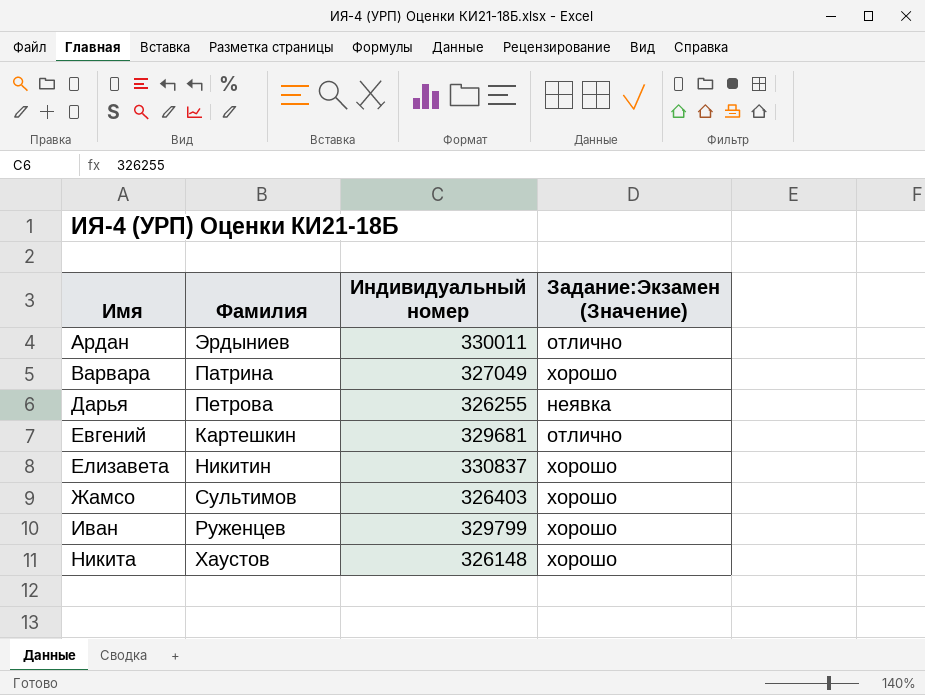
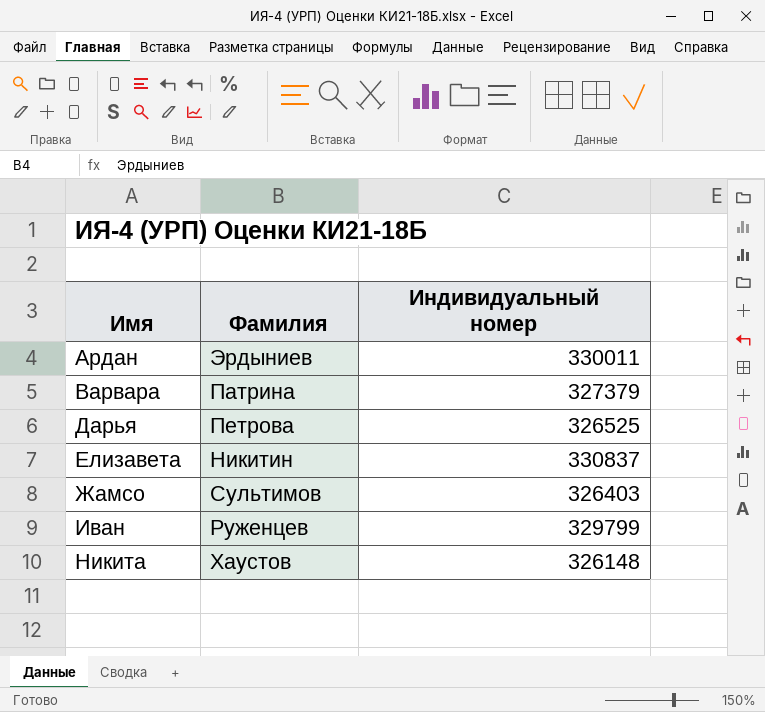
column Задание:Экзамен (Значение) | position: 4 -> none
row Евгений: Картешкин | 329681 | отлично -> none
Варвара | Индивидуальный номер: 327049 -> 327379
Дарья | Индивидуальный номер: 326255 -> 326525

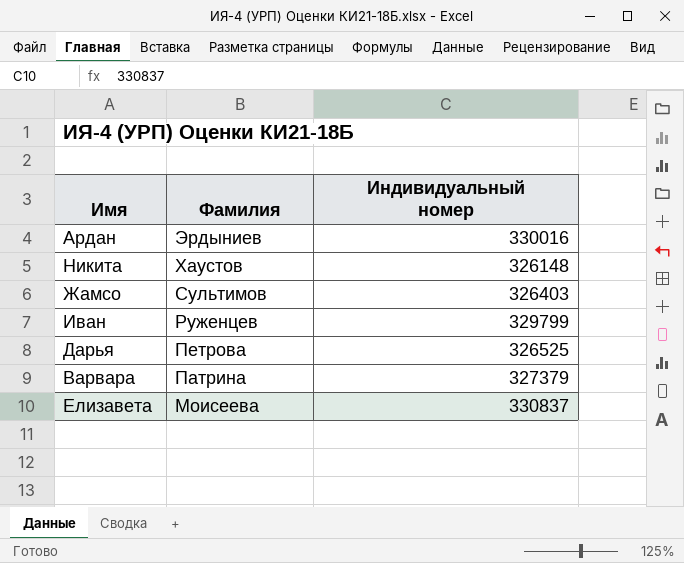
row order: Имя ascending -> Фамилия descending
Ардан | Индивидуальный номер: 330011 -> 330016
Елизавета | Фамилия: Никитин -> Моисеева

